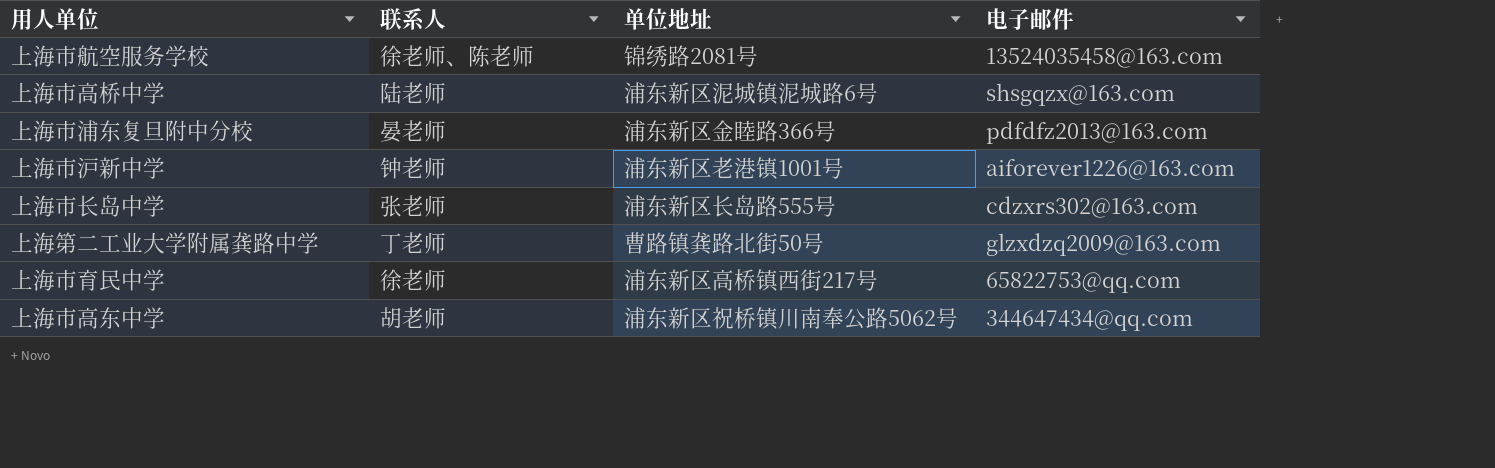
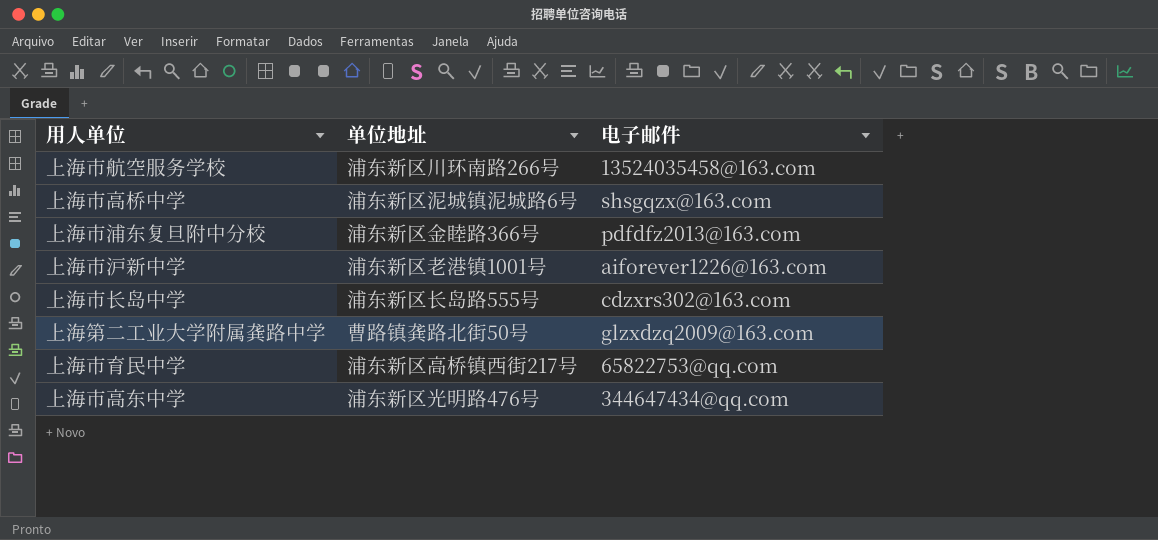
column 联系人 | position: 2 -> none
上海市航空服务学校 | 单位地址: 锦绣路2081号 -> 浦东新区川环南路266号
上海市高东中学 | 单位地址: 浦东新区祝桥镇川南奉公路5062号 -> 浦东新区光明路476号

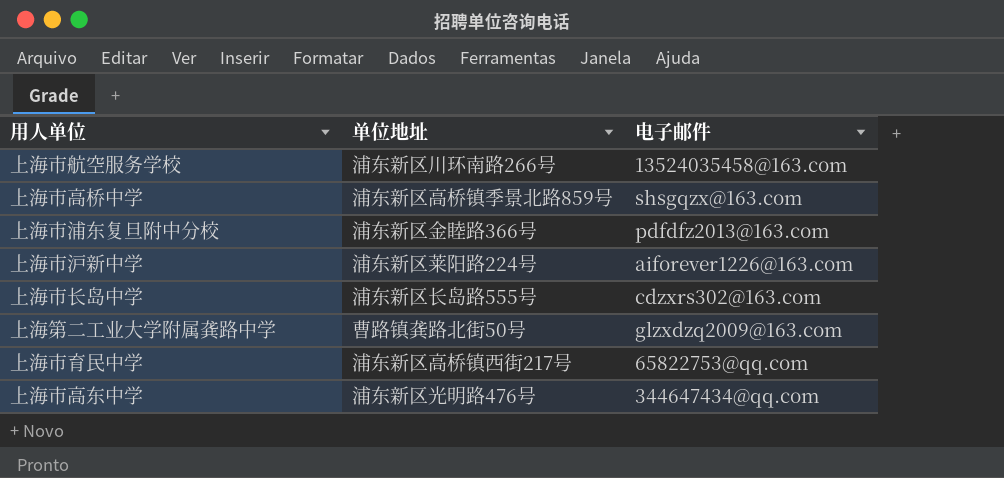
上海市高桥中学 | 单位地址: 浦东新区泥城镇泥城路6号 -> 浦东新区高桥镇季景北路859号
上海市沪新中学 | 单位地址: 浦东新区老港镇1001号 -> 浦东新区莱阳路224号

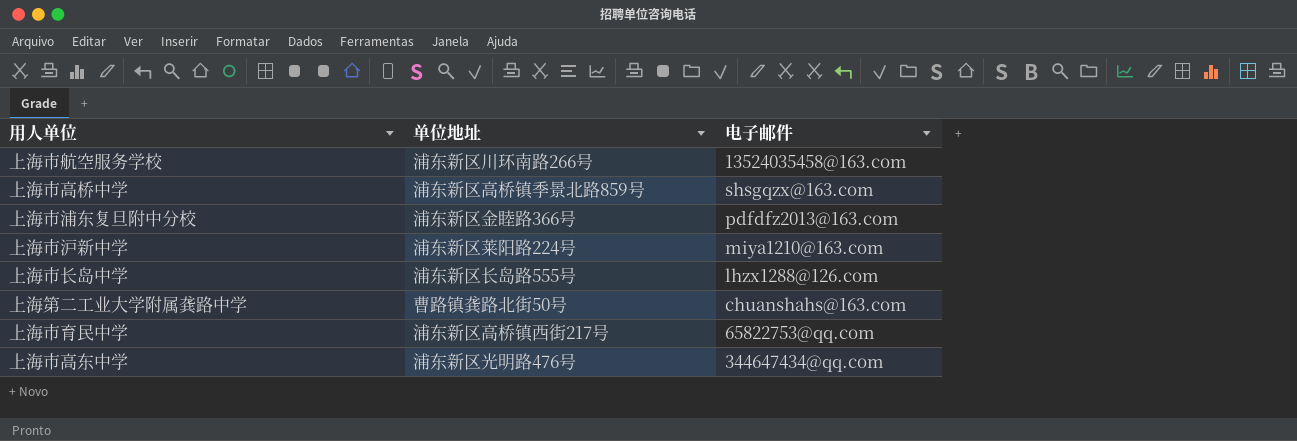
上海市沪新中学 | 电子邮件: aiforever1226@163.com -> miya1210@163.com
上海市长岛中学 | 电子邮件: cdzxrs302@163.com -> lhzx1288@126.com
上海第二工业大学附属龚路中学 | 电子邮件: glzxdzq2009@163.com -> chuanshahs@163.com

